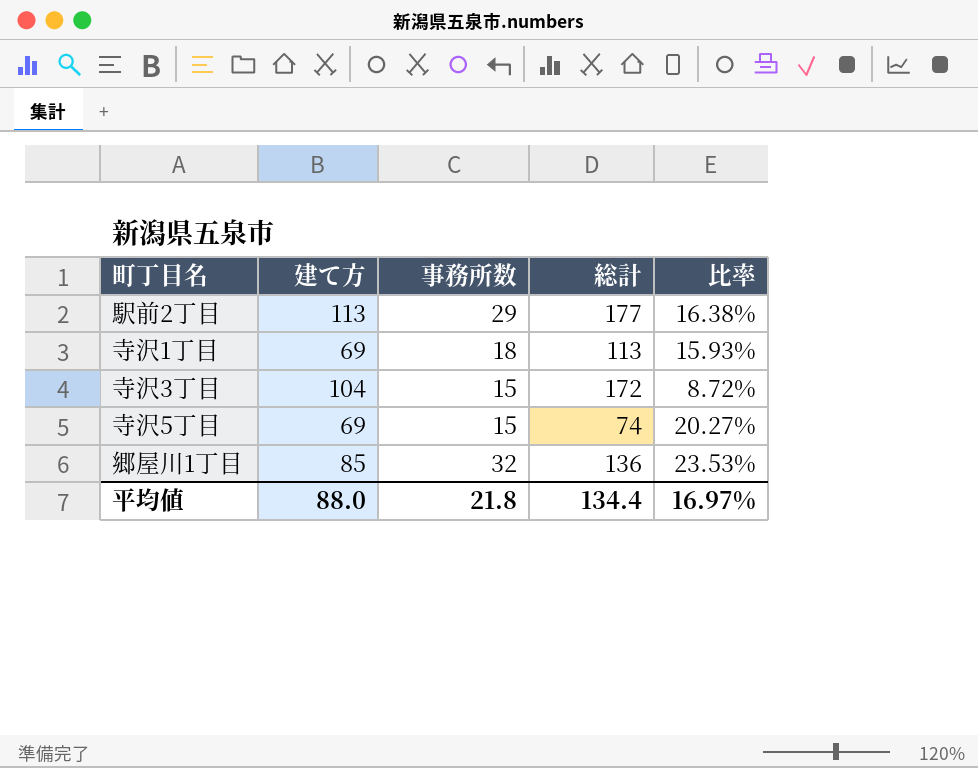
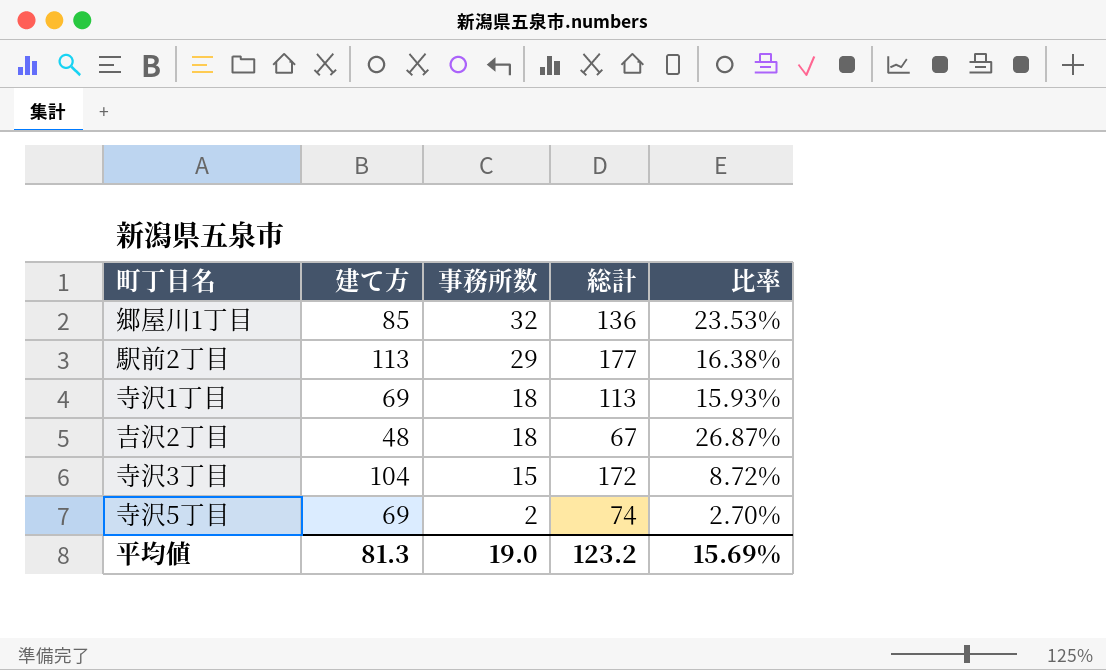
row order: none -> 事務所数 descending
row 吉沢2丁目: none -> 48 | 18 | 67 | 26.87%
寺沢5丁目 | 事務所数: 15 -> 2
寺沢5丁目 | 比率: 20.27% -> 2.70%
平均値 | 建て方: 88.0 -> 81.3
平均値 | 事務所数: 21.8 -> 19.0
平均値 | 総計: 134.4 -> 123.2
平均値 | 比率: 16.97% -> 15.69%

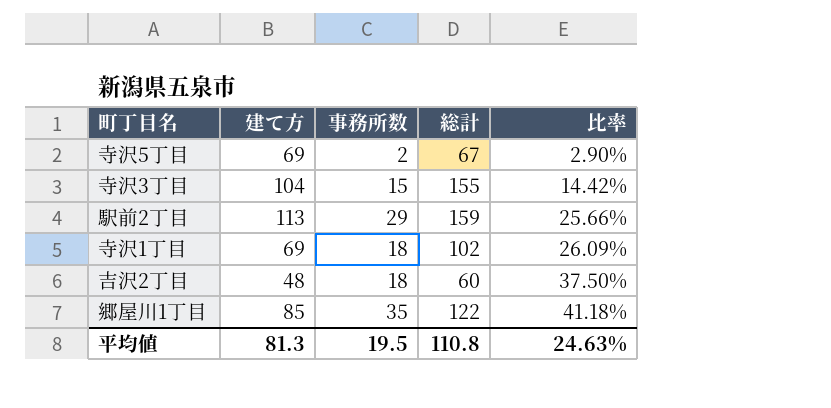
row order: 事務所数 descending -> 比率 ascending
column 比率 | formula: [事務所数] / [総計] -> [事務所数] / [建て方]
寺沢5丁目 | 総計: 74 -> 67
寺沢3丁目 | 総計: 172 -> 155
駅前2丁目 | 総計: 177 -> 159
寺沢1丁目 | 総計: 113 -> 102
吉沢2丁目 | 総計: 67 -> 60
郷屋川1丁目 | 事務所数: 32 -> 35
郷屋川1丁目 | 総計: 136 -> 122
平均値 | 事務所数: 19.0 -> 19.5
平均値 | 総計: 123.2 -> 110.8
平均値 | 比率: 15.69% -> 24.63%

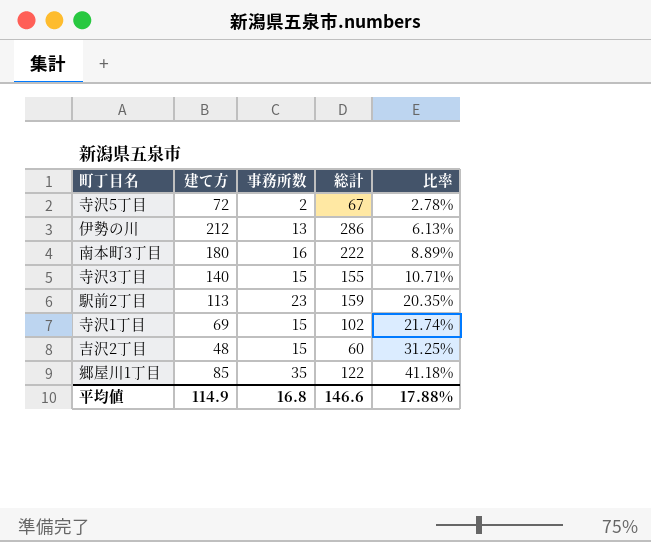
寺沢5丁目 | 建て方: 69 -> 72
寺沢5丁目 | 比率: 2.90% -> 2.78%
row 伊勢の川: none -> 212 | 13 | 286 | 6.13%
row 南本町3丁目: none -> 180 | 16 | 222 | 8.89%
寺沢3丁目 | 建て方: 104 -> 140
寺沢3丁目 | 比率: 14.42% -> 10.71%
駅前2丁目 | 事務所数: 29 -> 23
駅前2丁目 | 比率: 25.66% -> 20.35%
寺沢1丁目 | 事務所数: 18 -> 15
寺沢1丁目 | 比率: 26.09% -> 21.74%
吉沢2丁目 | 事務所数: 18 -> 15
吉沢2丁目 | 比率: 37.50% -> 31.25%
平均値 | 建て方: 81.3 -> 114.9
平均値 | 事務所数: 19.5 -> 16.8
平均値 | 総計: 110.8 -> 146.6
平均値 | 比率: 24.63% -> 17.88%

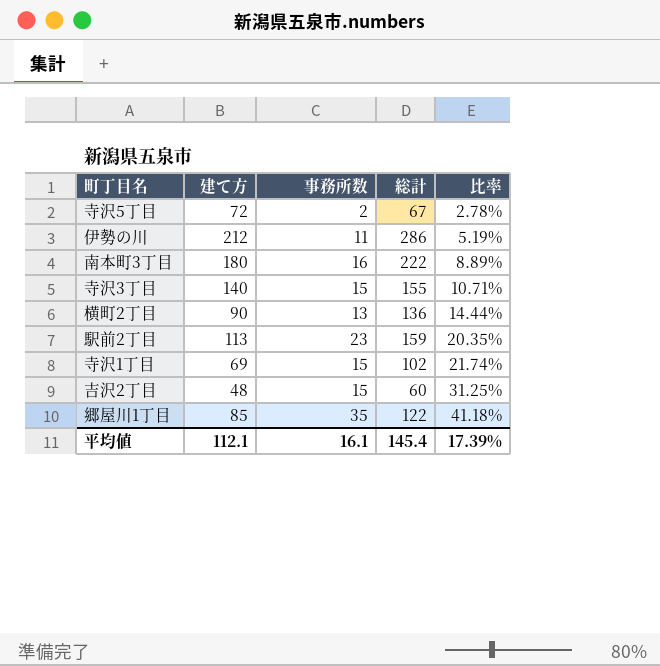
伊勢の川 | 事務所数: 13 -> 11
伊勢の川 | 比率: 6.13% -> 5.19%
row 横町2丁目: none -> 90 | 13 | 136 | 14.44%
平均値 | 建て方: 114.9 -> 112.1
平均値 | 事務所数: 16.8 -> 16.1
平均値 | 総計: 146.6 -> 145.4
平均値 | 比率: 17.88% -> 17.39%

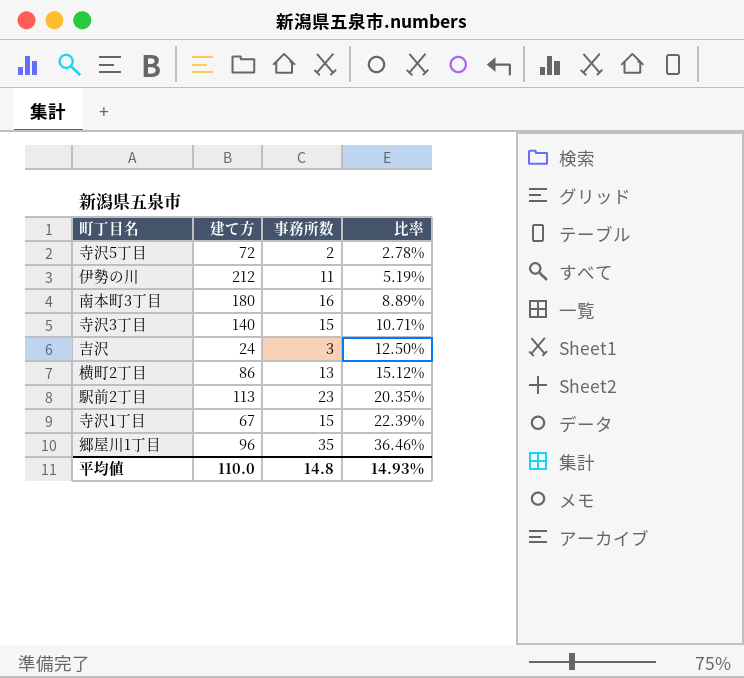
column 総計 | position: 4 -> none
row 吉沢2丁目: 48 | 15 | 60 | 31.25% -> none
row 吉沢: none -> 24 | 3 | 12.50%
横町2丁目 | 建て方: 90 -> 86
横町2丁目 | 比率: 14.44% -> 15.12%
寺沢1丁目 | 建て方: 69 -> 67
寺沢1丁目 | 比率: 21.74% -> 22.39%
郷屋川1丁目 | 建て方: 85 -> 96
郷屋川1丁目 | 比率: 41.18% -> 36.46%
平均値 | 建て方: 112.1 -> 110.0
平均値 | 事務所数: 16.1 -> 14.8
平均値 | 比率: 17.39% -> 14.93%

